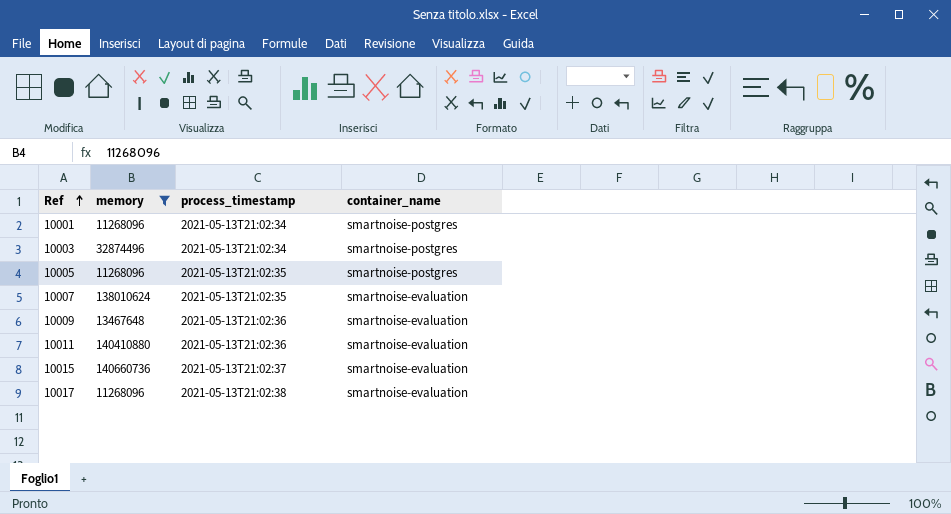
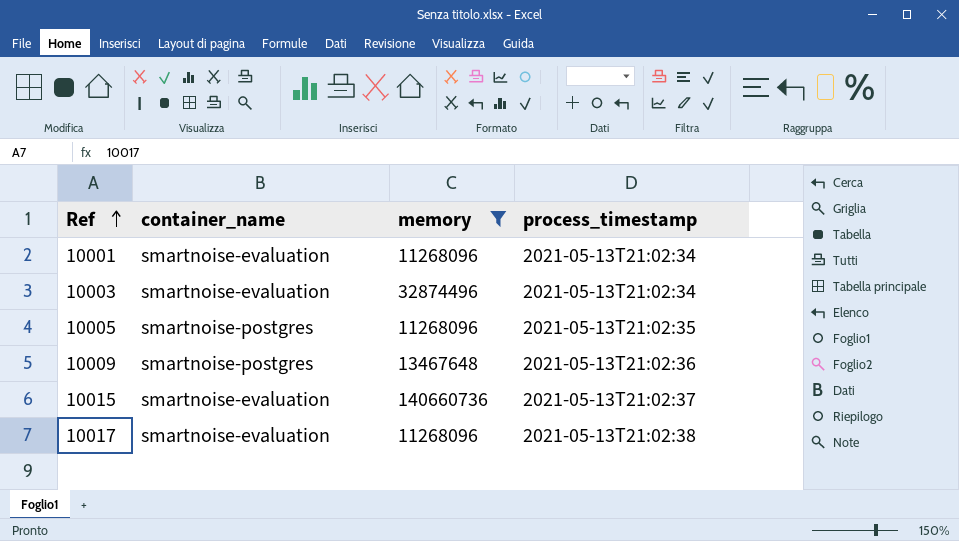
column container_name | position: 4 -> 2
row 10007: 138010624 | 2021-05-13T21:02:35 | smartnoise-evaluation -> none
row 10011: 140410880 | 2021-05-13T21:02:36 | smartnoise-evaluation -> none
10001 | container_name: smartnoise-postgres -> smartnoise-evaluation
10003 | container_name: smartnoise-postgres -> smartnoise-evaluation
10009 | container_name: smartnoise-evaluation -> smartnoise-postgres

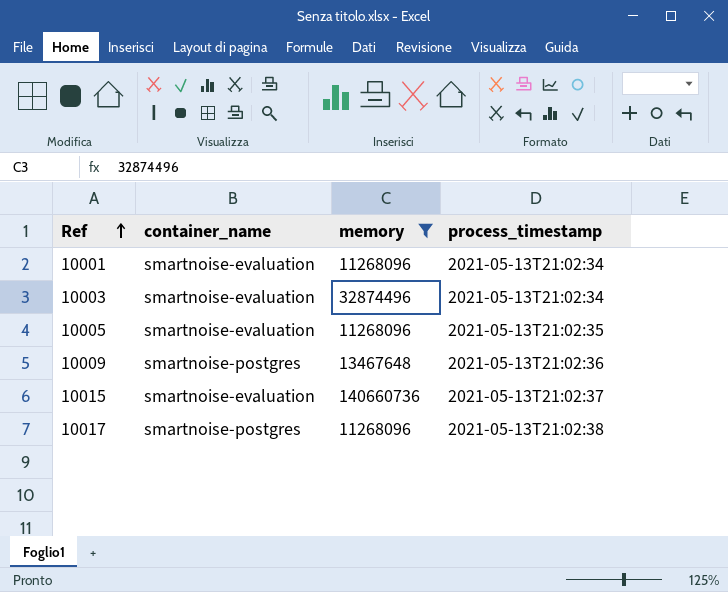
10005 | container_name: smartnoise-postgres -> smartnoise-evaluation
10017 | container_name: smartnoise-evaluation -> smartnoise-postgres

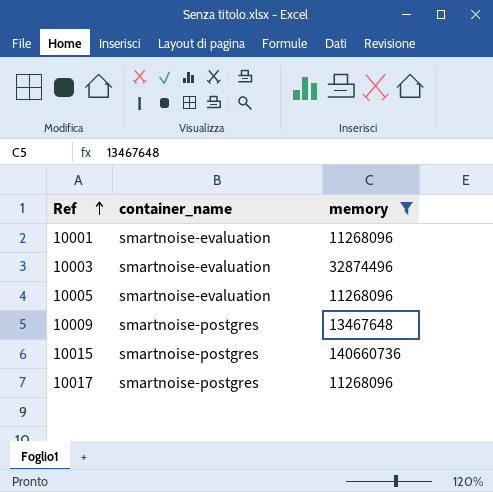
column process_timestamp | position: 4 -> none
10015 | container_name: smartnoise-evaluation -> smartnoise-postgres

